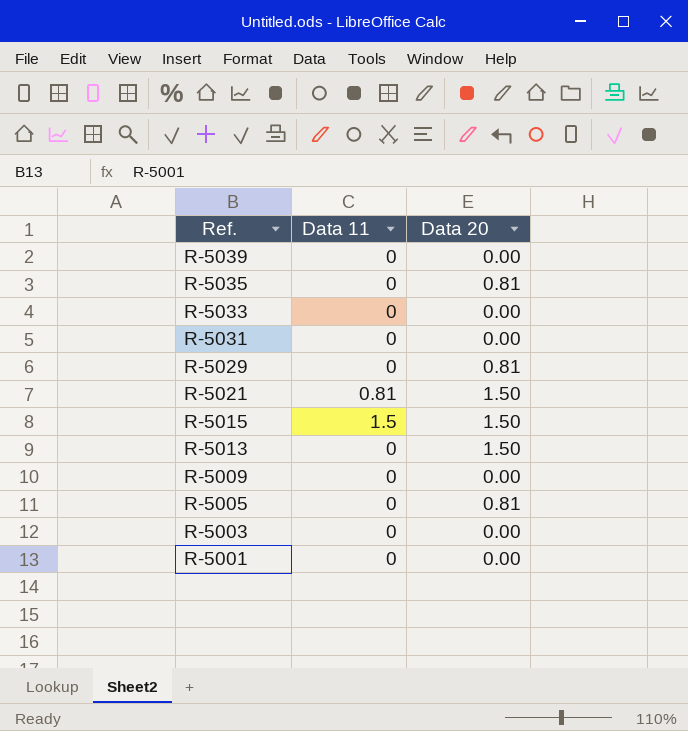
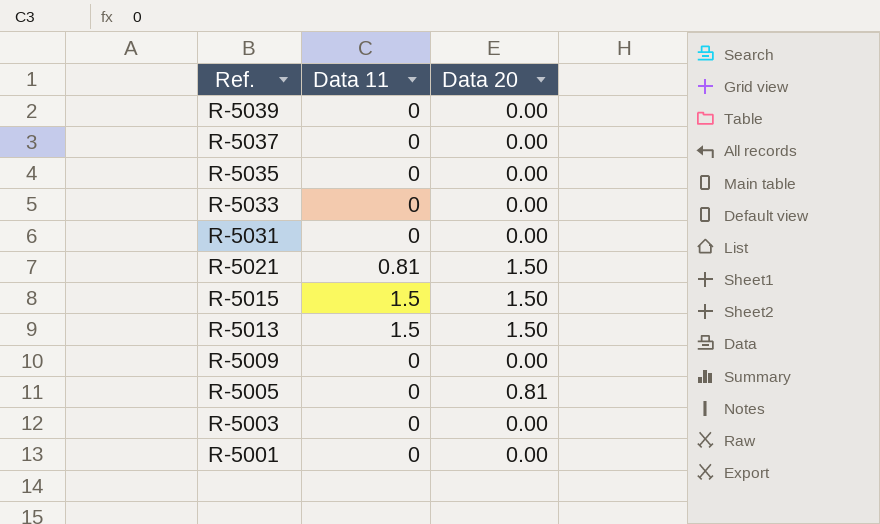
row R-5029: 0 | 0.81 -> none
row R-5037: none -> 0 | 0.00
R-5035 | Data 20: 0.81 -> 0.00
R-5013 | Data 11: 0 -> 1.5

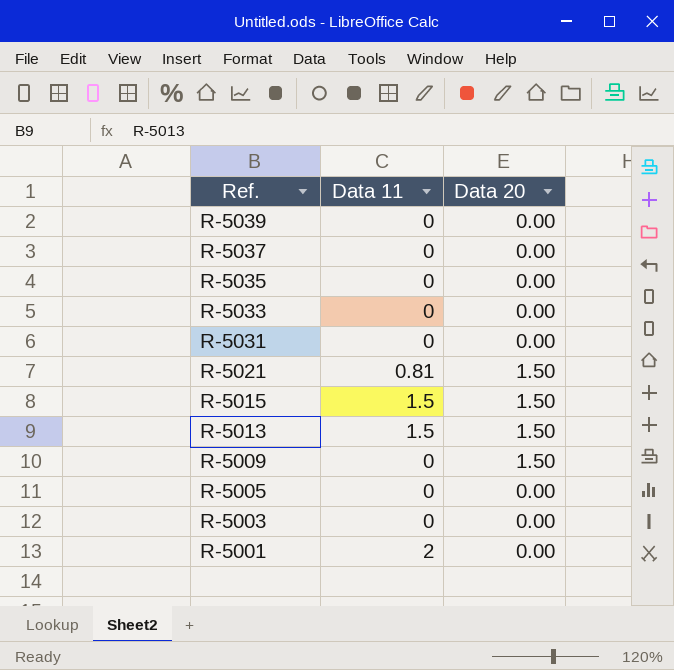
R-5009 | Data 20: 0.00 -> 1.50
R-5005 | Data 20: 0.81 -> 0.00
R-5001 | Data 11: 0 -> 2

